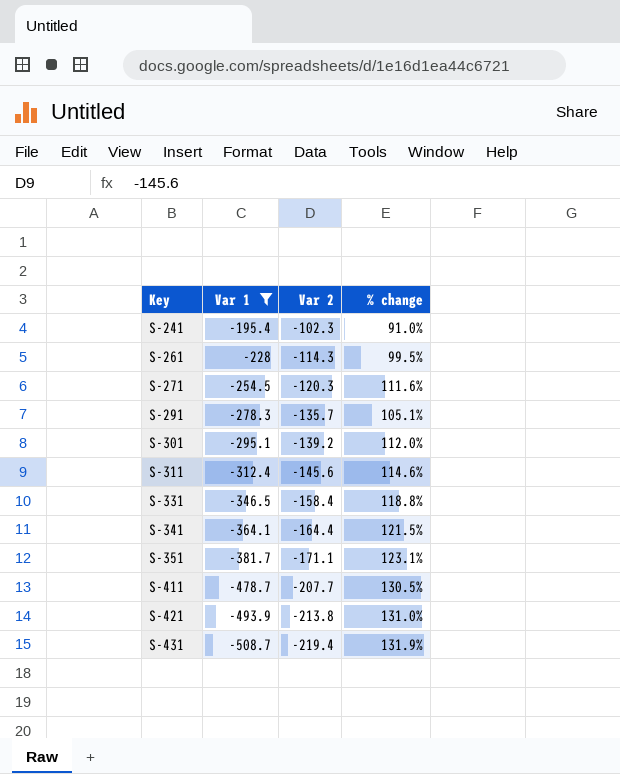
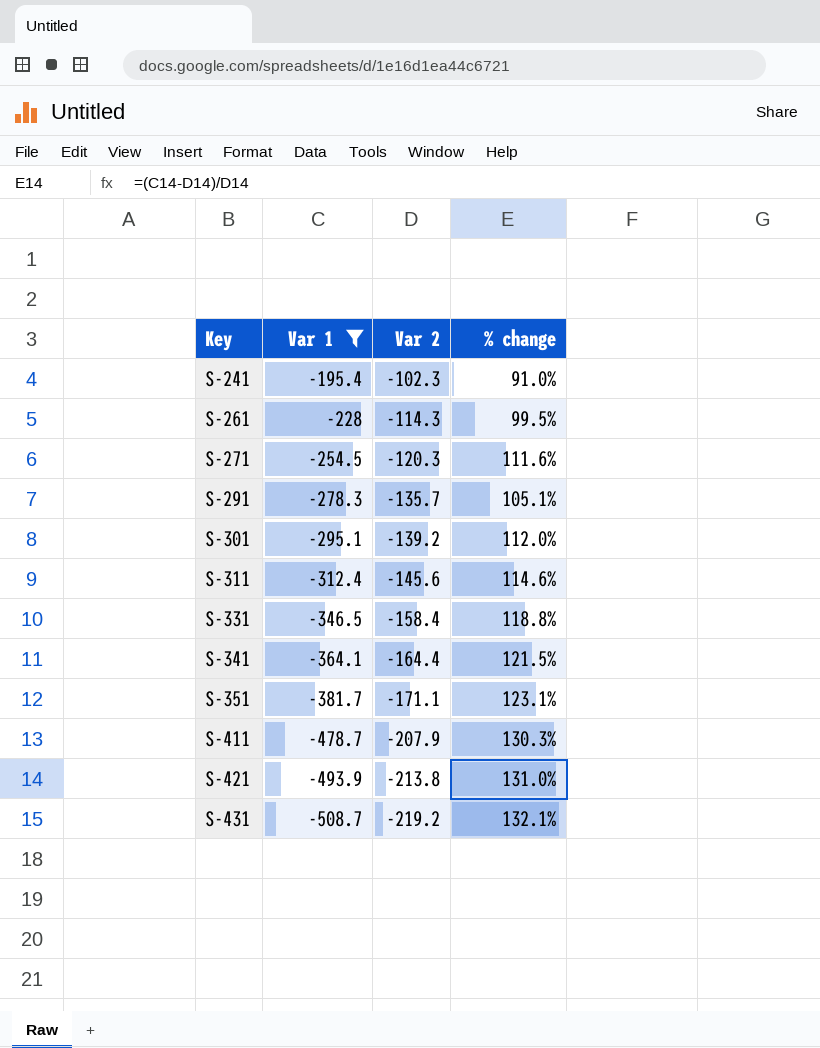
S-411 | Var 2: -207.7 -> -207.9
S-411 | % change: 130.5% -> 130.3%
S-431 | Var 2: -219.4 -> -219.2
S-431 | % change: 131.9% -> 132.1%

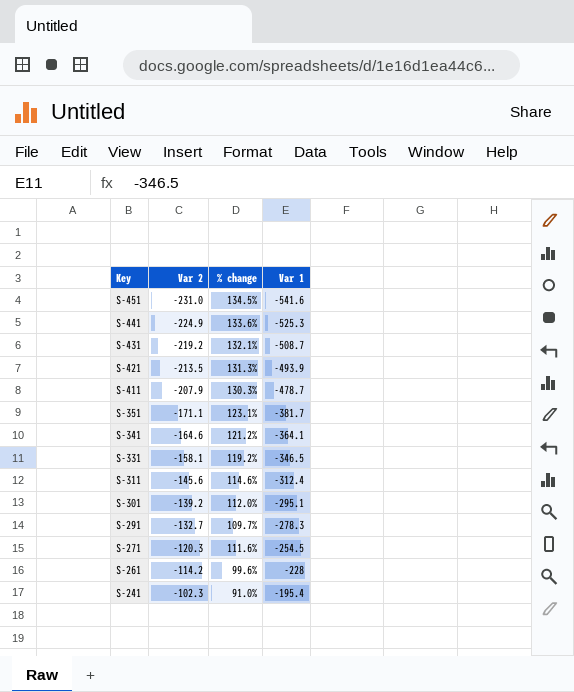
filter: Var 1 >= -508.7 -> none
row order: Key ascending -> Key descending
column Var 1 | position: 2 -> 4
S-421 | Var 2: -213.8 -> -213.5
S-421 | % change: 131.0% -> 131.3%
S-341 | Var 2: -164.4 -> -164.6
S-341 | % change: 121.5% -> 121.2%
S-331 | Var 2: -158.4 -> -158.1
S-331 | % change: 118.8% -> 119.2%
S-291 | Var 2: -135.7 -> -132.7
S-291 | % change: 105.1% -> 109.7%
S-261 | Var 2: -114.3 -> -114.2
S-261 | % change: 99.5% -> 99.6%

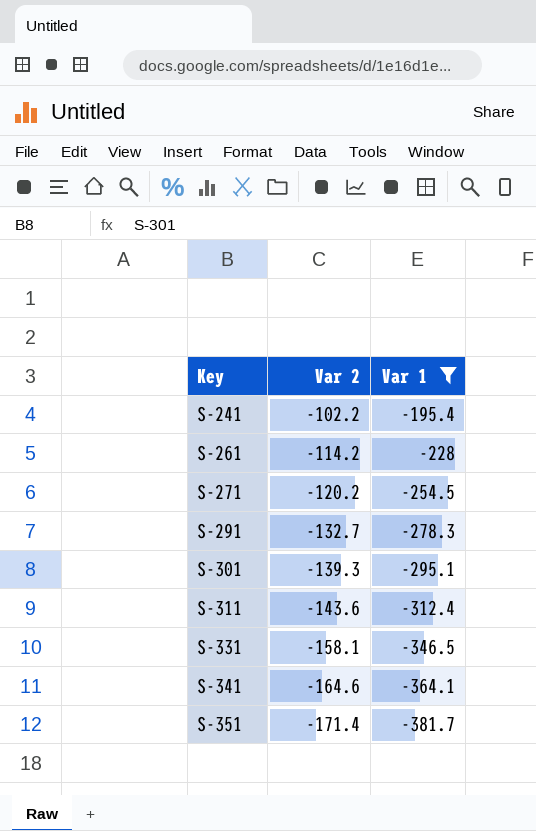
filter: none -> Var 1 >= -381.7
row order: Key descending -> Key ascending
column % change | formula: ([Var 1] - [Var 2]) / [Var 2] -> none
S-241 | Var 2: -102.3 -> -102.2
S-271 | Var 2: -120.3 -> -120.2
S-301 | Var 2: -139.2 -> -139.3
S-311 | Var 2: -145.6 -> -143.6
S-351 | Var 2: -171.1 -> -171.4

